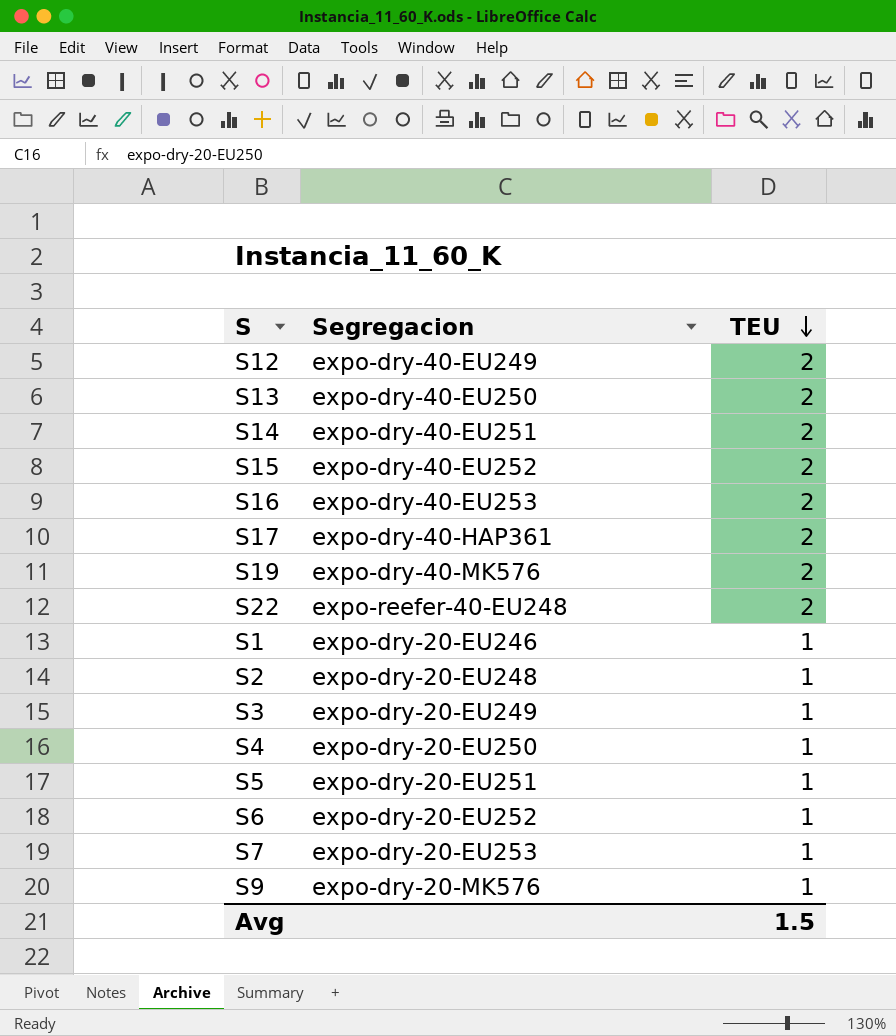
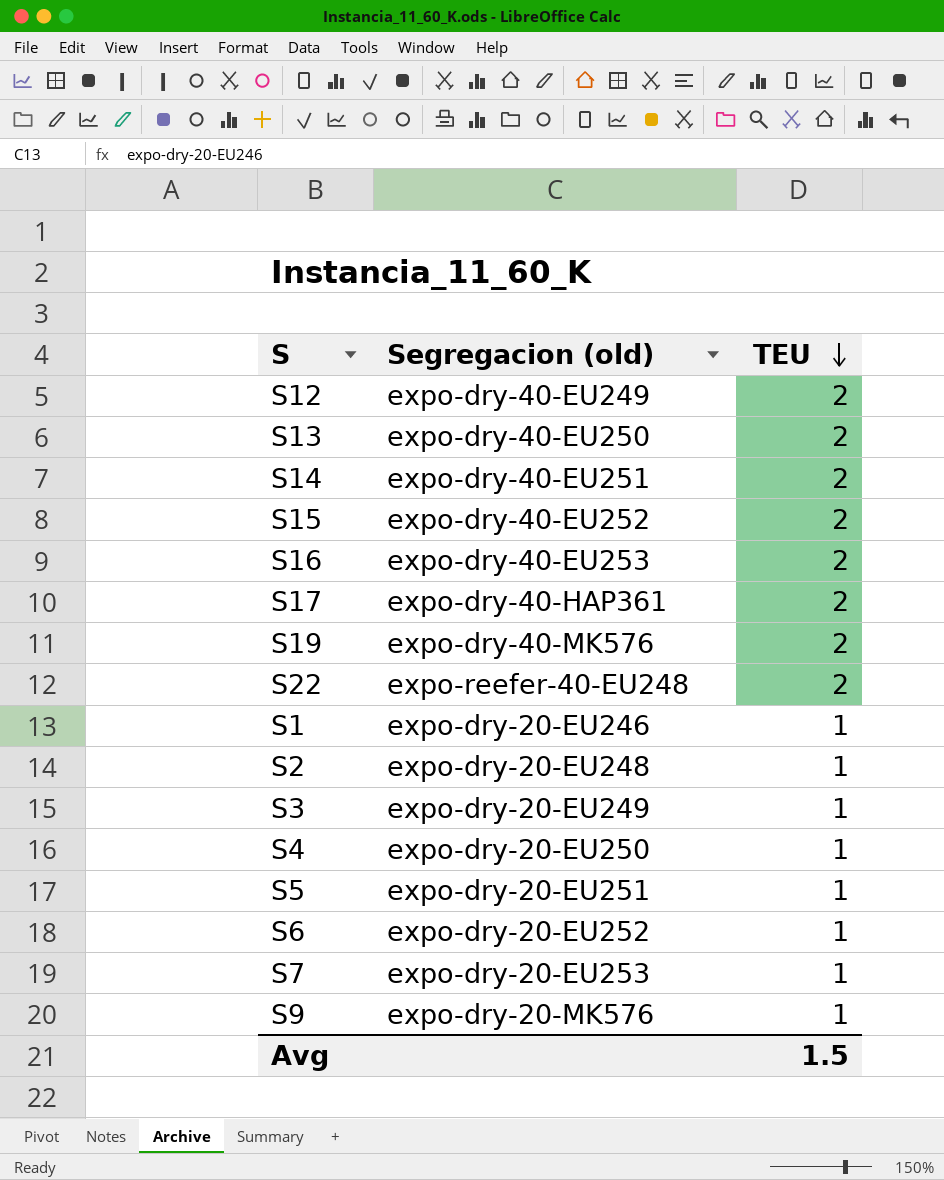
column name: Segregacion -> Segregacion (old)

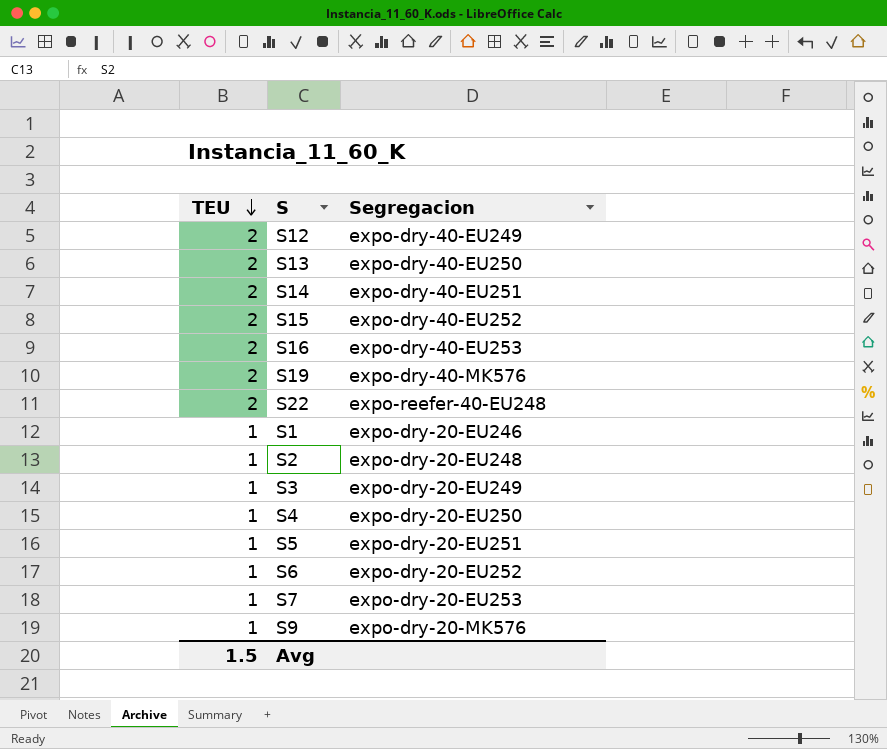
column TEU | position: 3 -> 1
column name: Segregacion (old) -> Segregacion
row S17: expo-dry-40-HAP361 | 2 -> none

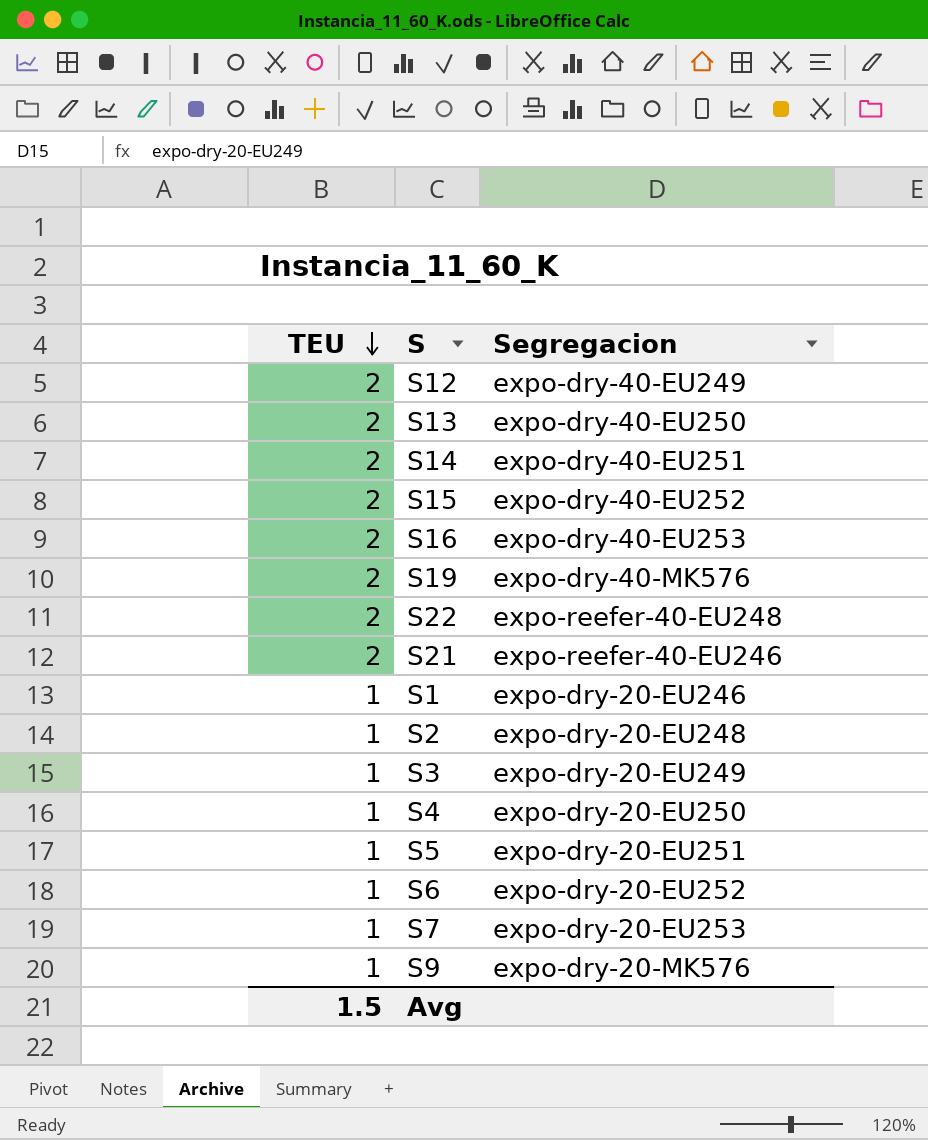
row S21: none -> 2 | expo-reefer-40-EU246

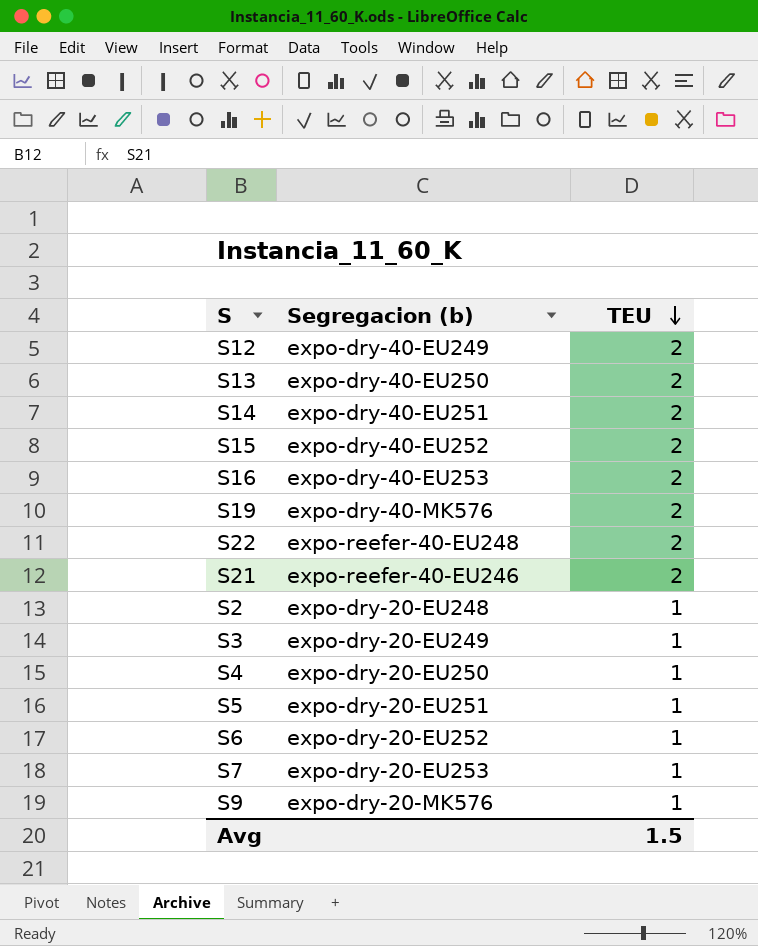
column name: Segregacion -> Segregacion (b)
column TEU | position: 1 -> 3
row S1: 1 | expo-dry-20-EU246 -> none

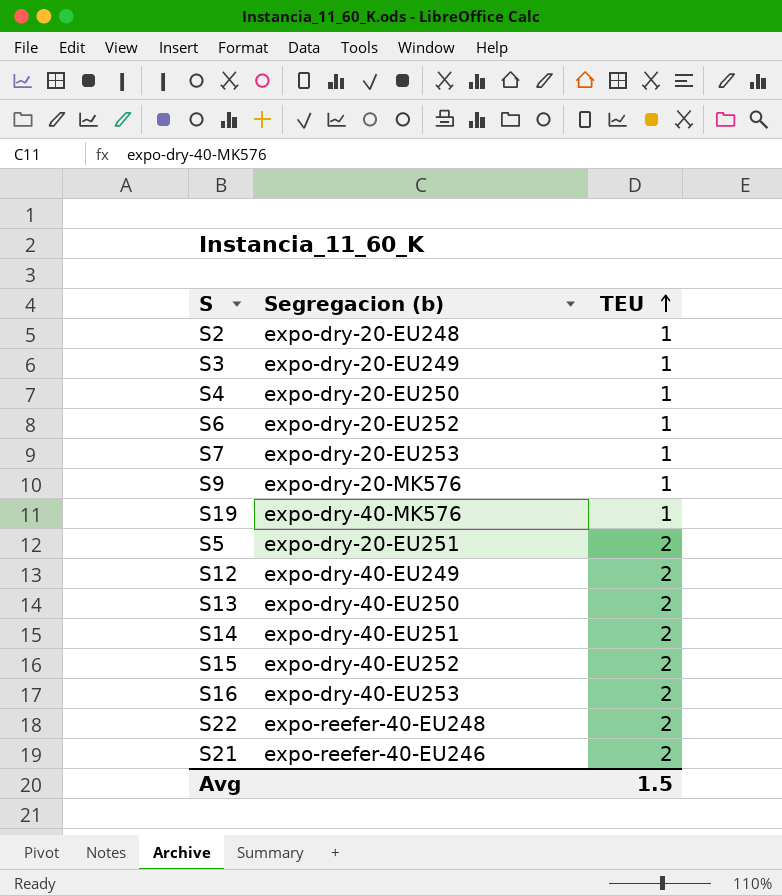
row order: TEU descending -> TEU ascending
S19 | TEU: 2 -> 1
S5 | TEU: 1 -> 2

